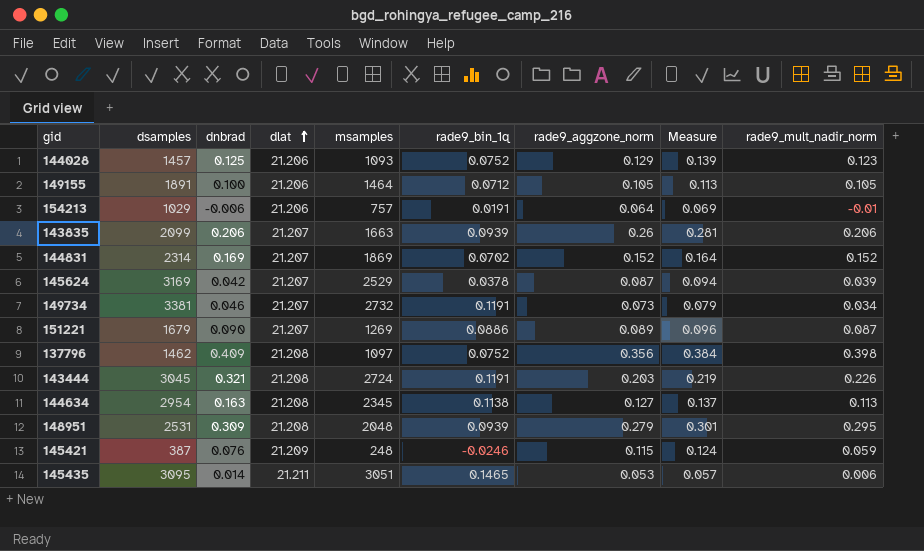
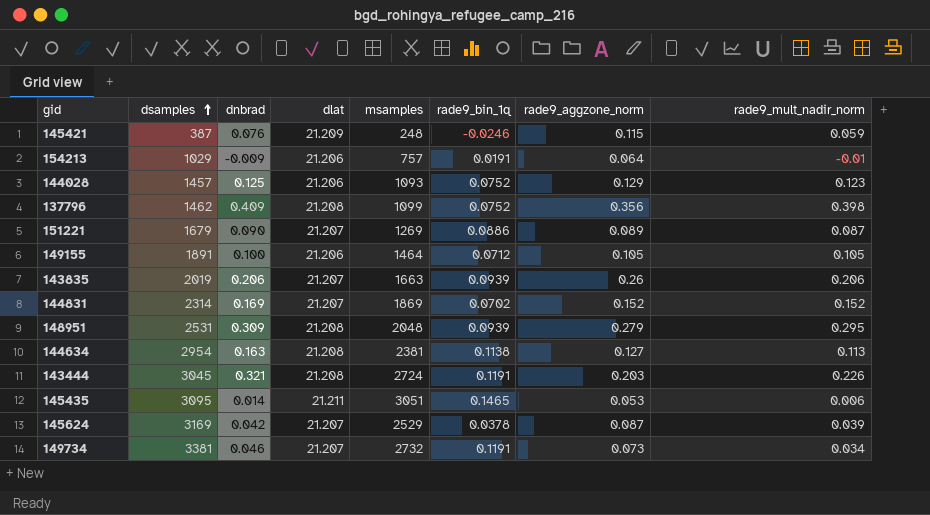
row order: dlat ascending -> dsamples ascending
column Measure | formula: [rade9_aggzone_norm] * 1.08 -> none
154213 | dnbrad: -0.006 -> -0.009
137796 | msamples: 1097 -> 1099
143835 | dsamples: 2099 -> 2019
144634 | msamples: 2345 -> 2381

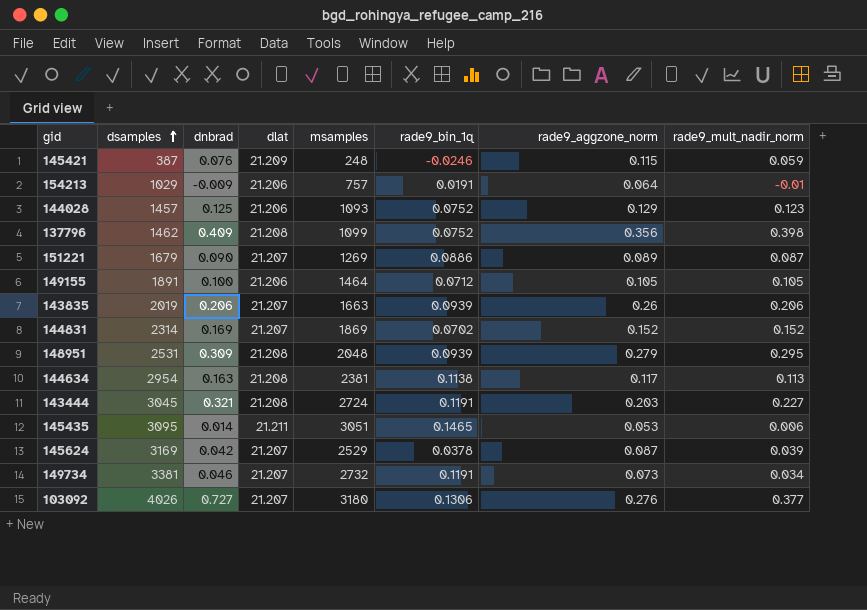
144634 | rade9_aggzone_norm: 0.127 -> 0.117
143444 | rade9_mult_nadir_norm: 0.226 -> 0.227
row 103092: none -> 4026 | 0.727 | 21.207 | 3180 | 0.1306 | 0.276 | 0.377

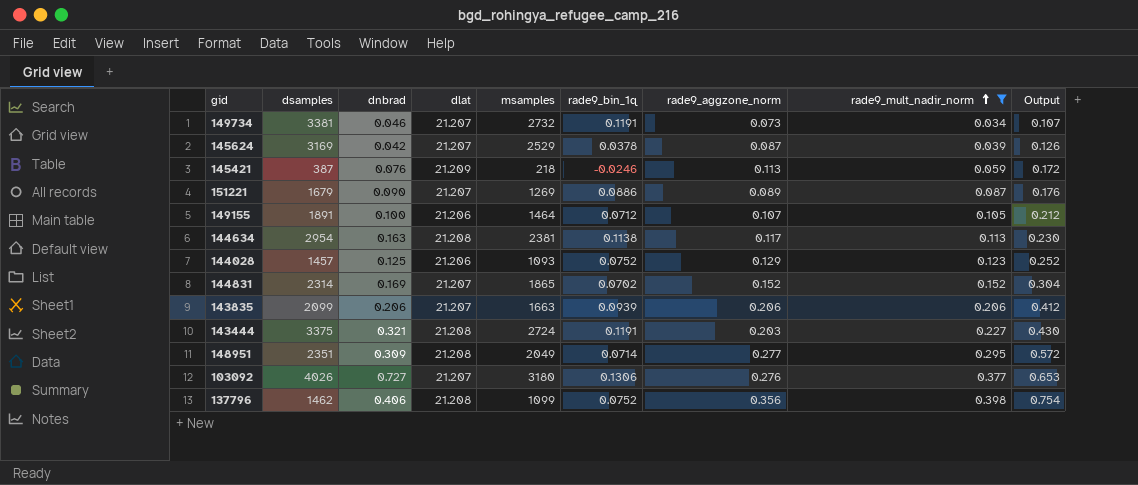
filter: none -> rade9_mult_nadir_norm >= 0.034
row order: dsamples ascending -> rade9_mult_nadir_norm ascending
column Output | formula: none -> [rade9_aggzone_norm] + [rade9_mult_nadir_norm]
145421 | msamples: 248 -> 218
145421 | rade9_aggzone_norm: 0.115 -> 0.113
149155 | rade9_aggzone_norm: 0.105 -> 0.107
144831 | msamples: 1869 -> 1865
143835 | dsamples: 2019 -> 2099
143835 | rade9_aggzone_norm: 0.26 -> 0.206
143444 | dsamples: 3045 -> 3375
148951 | dsamples: 2531 -> 2351
148951 | msamples: 2048 -> 2049
148951 | rade9_bin_1q: 0.0939 -> 0.0714
148951 | rade9_aggzone_norm: 0.279 -> 0.277
137796 | dnbrad: 0.409 -> 0.406

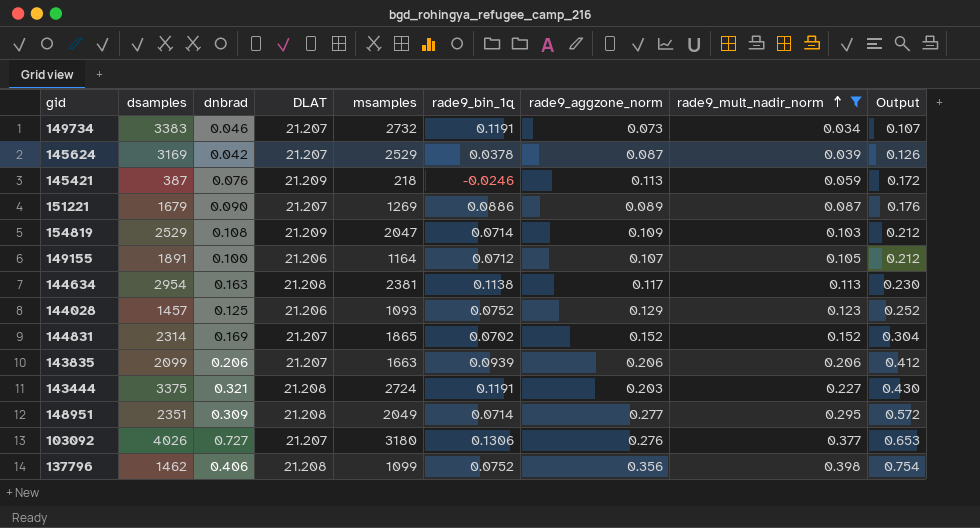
column name: dlat -> DLAT
149734 | dsamples: 3381 -> 3383
row 154819: none -> 2529 | 0.108 | 21.209 | 2047 | 0.0714 | 0.109 | 0.103 | 0.212
149155 | msamples: 1464 -> 1164

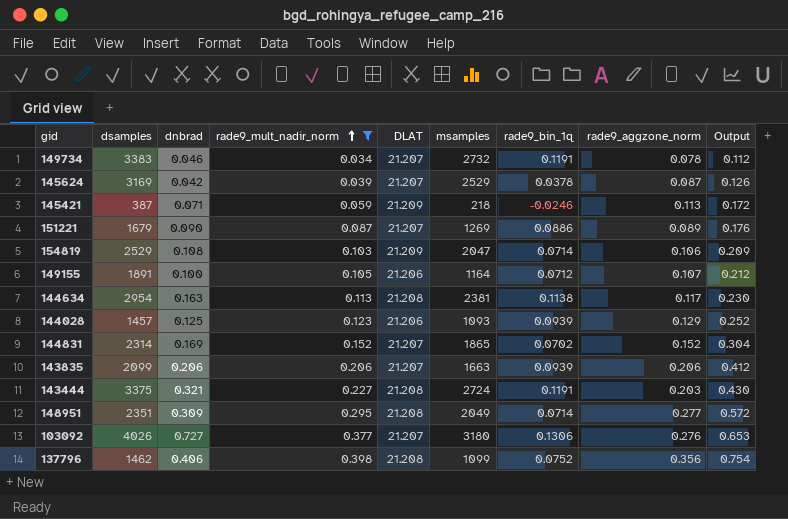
column rade9_mult_nadir_norm | position: 8 -> 4
149734 | rade9_aggzone_norm: 0.073 -> 0.078
149734 | Output: 0.107 -> 0.112
145421 | dnbrad: 0.076 -> 0.071
154819 | rade9_aggzone_norm: 0.109 -> 0.106
154819 | Output: 0.212 -> 0.209
144028 | rade9_bin_1q: 0.0752 -> 0.0939

